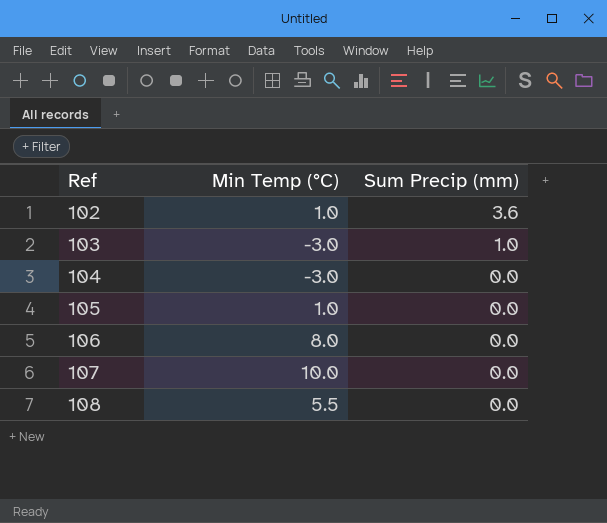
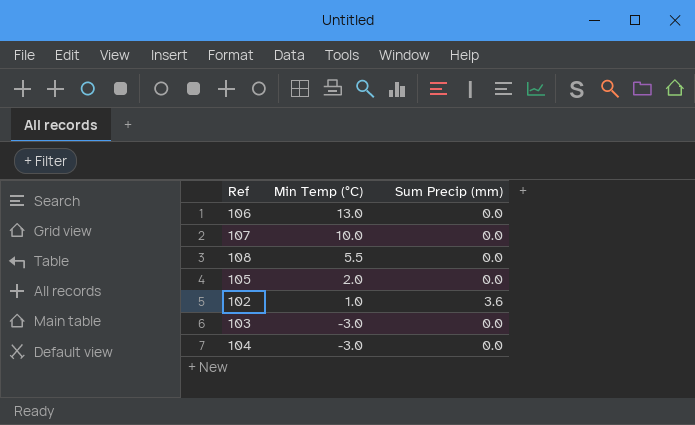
row order: Ref ascending -> Min Temp (°C) descending
106 | Min Temp (°C): 8.0 -> 13.0
105 | Min Temp (°C): 1.0 -> 2.0
103 | Sum Precip (mm): 1.0 -> 0.0

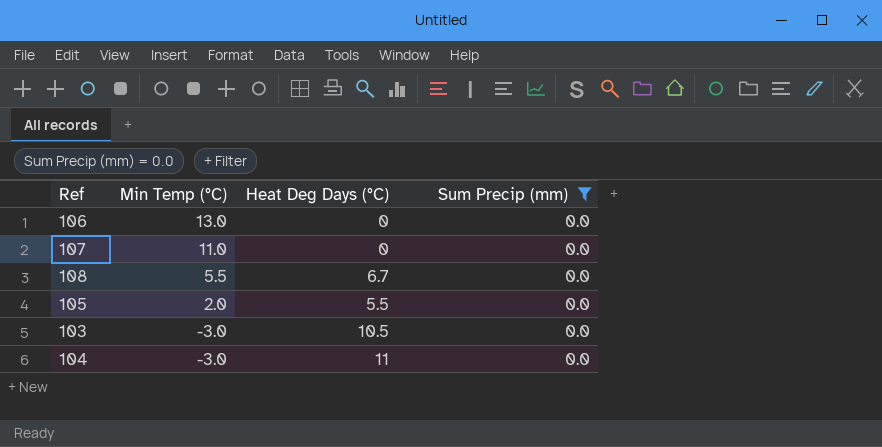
filter: none -> Sum Precip (mm) = 0.0
column Heat Deg Days (°C) | position: none -> 3
107 | Min Temp (°C): 10.0 -> 11.0

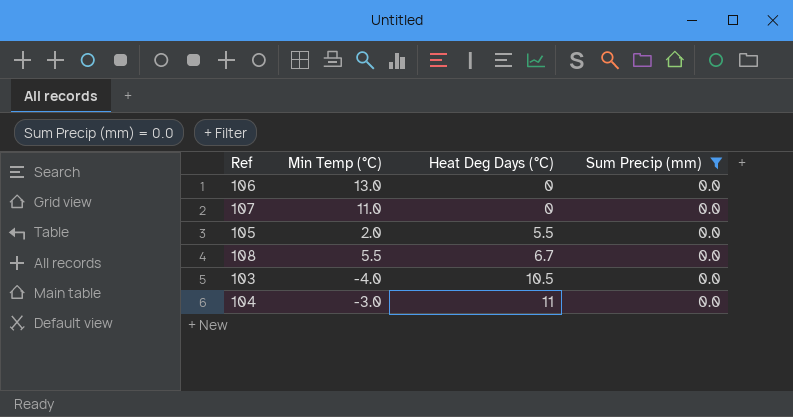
row order: Min Temp (°C) descending -> Heat Deg Days (°C) ascending
103 | Min Temp (°C): -3.0 -> -4.0

